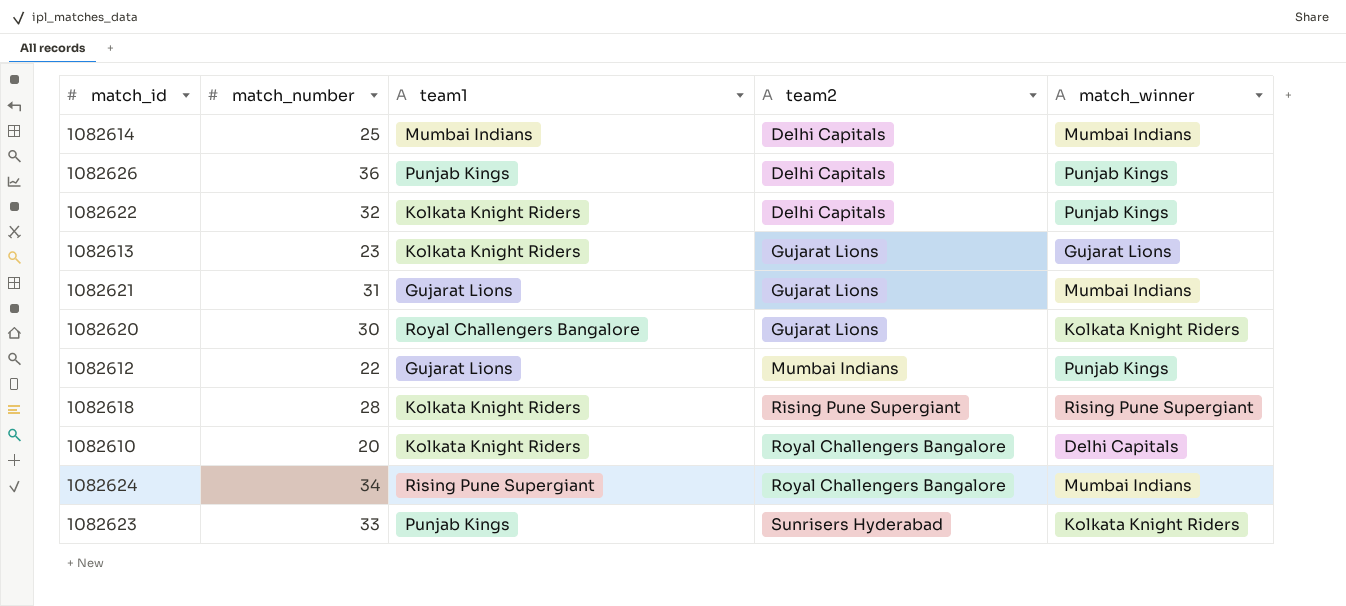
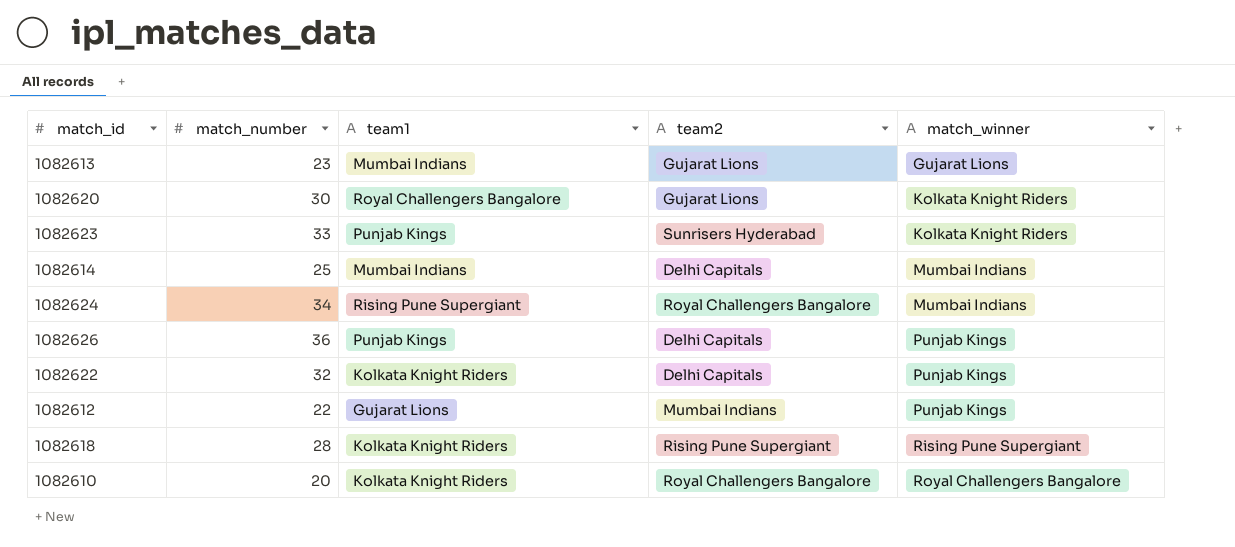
row order: team2 ascending -> match_winner ascending
row 1082621: 31 | Gujarat Lions | Gujarat Lions | Mumbai Indians -> none
1082613 | team1: Kolkata Knight Riders -> Mumbai Indians
1082610 | match_winner: Delhi Capitals -> Royal Challengers Bangalore

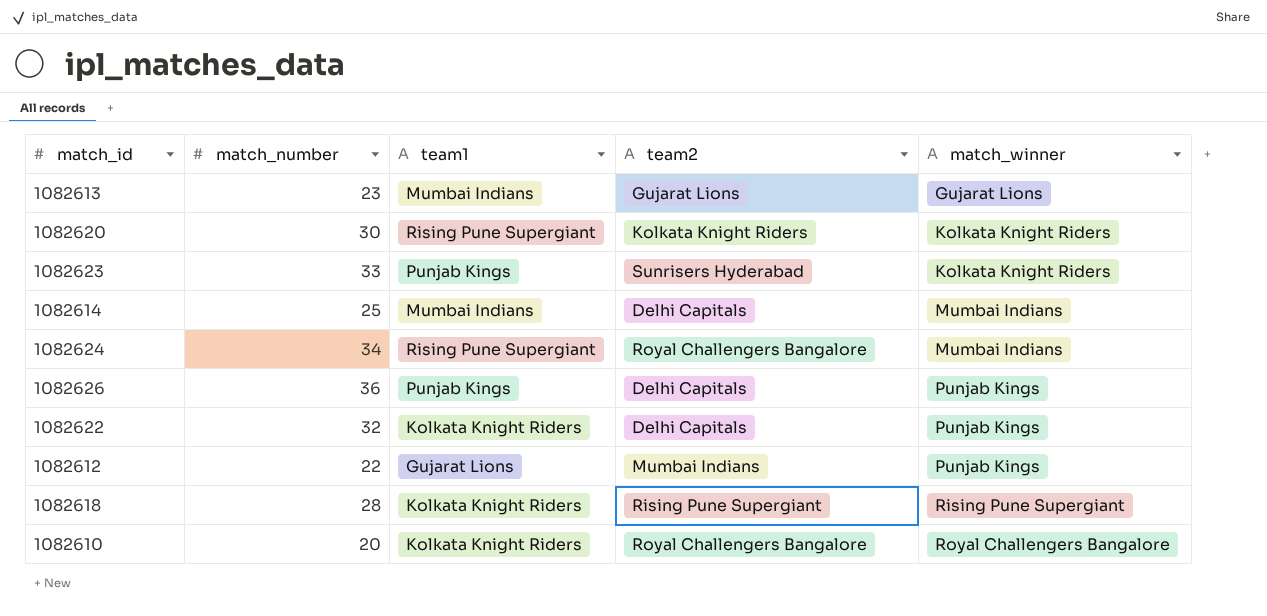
1082620 | team1: Royal Challengers Bangalore -> Rising Pune Supergiant
1082620 | team2: Gujarat Lions -> Kolkata Knight Riders

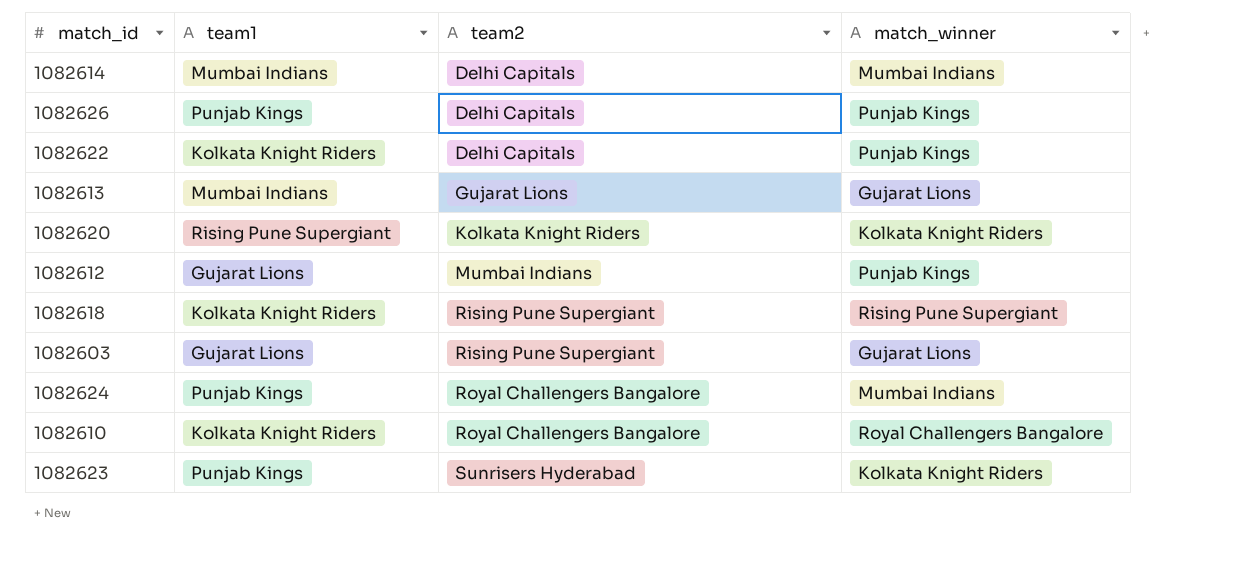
row order: match_winner ascending -> team2 ascending
column match_number | position: 2 -> none
row 1082603: none -> Gujarat Lions | Rising Pune Supergiant | Gujarat Lions
1082624 | team1: Rising Pune Supergiant -> Punjab Kings

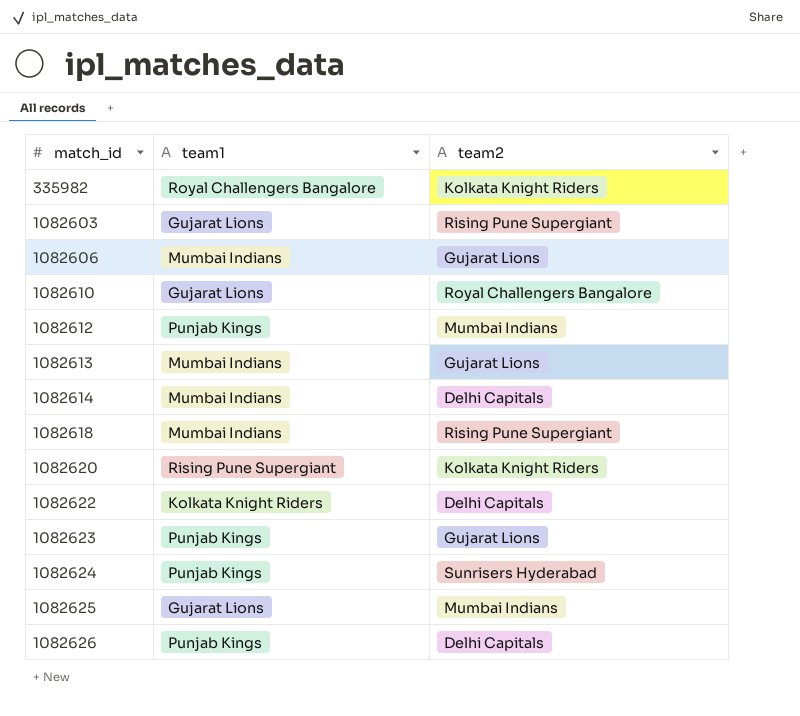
row order: team2 ascending -> match_id ascending
column match_winner | position: 4 -> none
row 335982: none -> Royal Challengers Bangalore | Kolkata Knight Riders
row 1082606: none -> Mumbai Indians | Gujarat Lions
1082610 | team1: Kolkata Knight Riders -> Gujarat Lions
1082612 | team1: Gujarat Lions -> Punjab Kings
1082618 | team1: Kolkata Knight Riders -> Mumbai Indians
1082623 | team2: Sunrisers Hyderabad -> Gujarat Lions
1082624 | team2: Royal Challengers Bangalore -> Sunrisers Hyderabad
row 1082625: none -> Gujarat Lions | Mumbai Indians

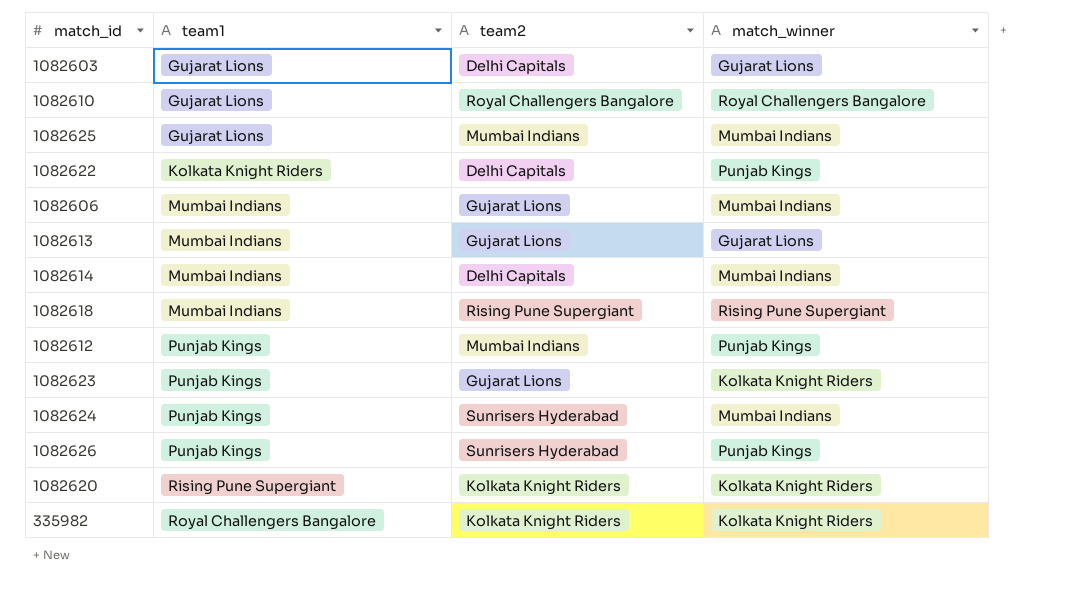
row order: match_id ascending -> team1 ascending
column match_winner | position: none -> 4
1082603 | team2: Rising Pune Supergiant -> Delhi Capitals
1082626 | team2: Delhi Capitals -> Sunrisers Hyderabad

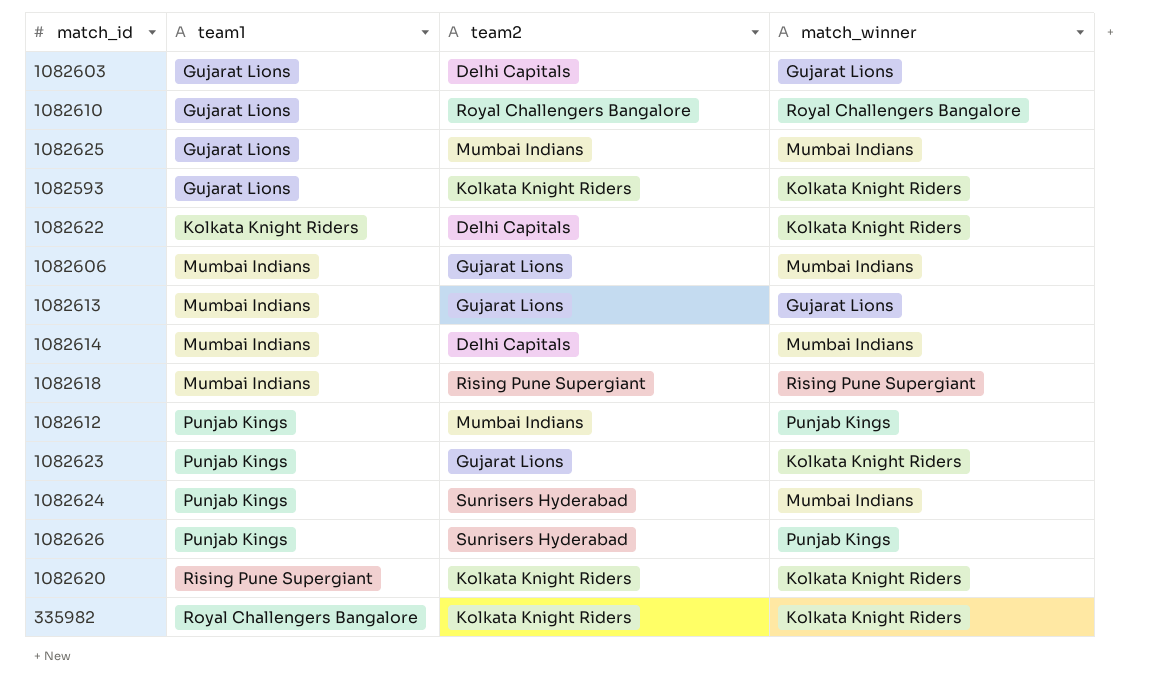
row 1082593: none -> Gujarat Lions | Kolkata Knight Riders | Kolkata Knight Riders
1082622 | match_winner: Punjab Kings -> Kolkata Knight Riders

